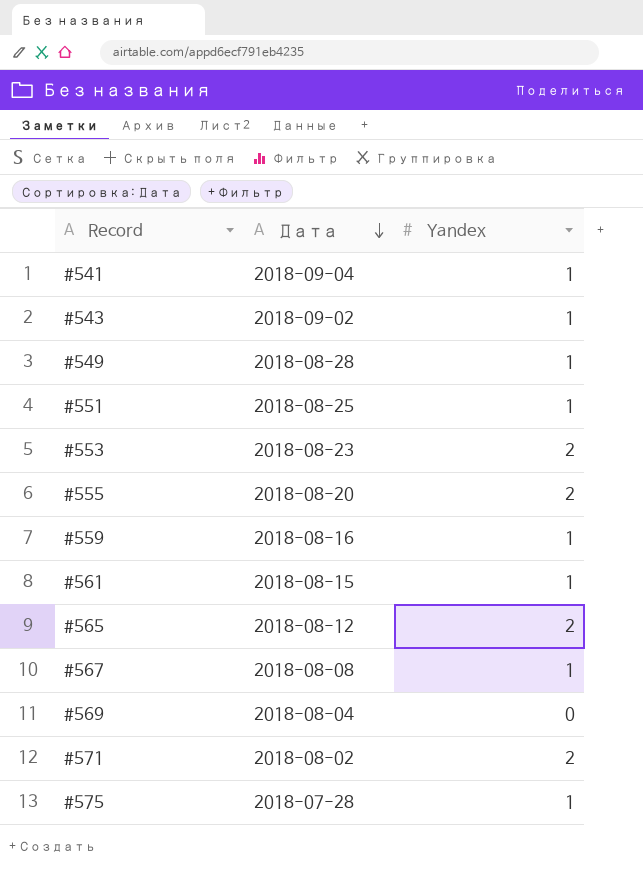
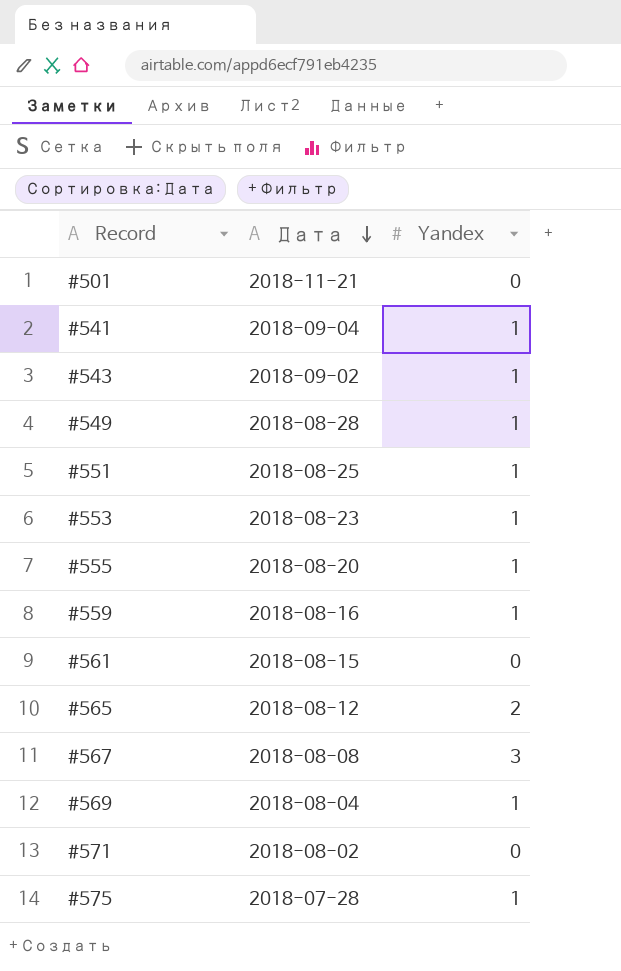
row #501: none -> 2018-11-21 | 0
#553 | Yandex: 2 -> 1
#555 | Yandex: 2 -> 1
#561 | Yandex: 1 -> 0
#567 | Yandex: 1 -> 3
#569 | Yandex: 0 -> 1
#571 | Yandex: 2 -> 0

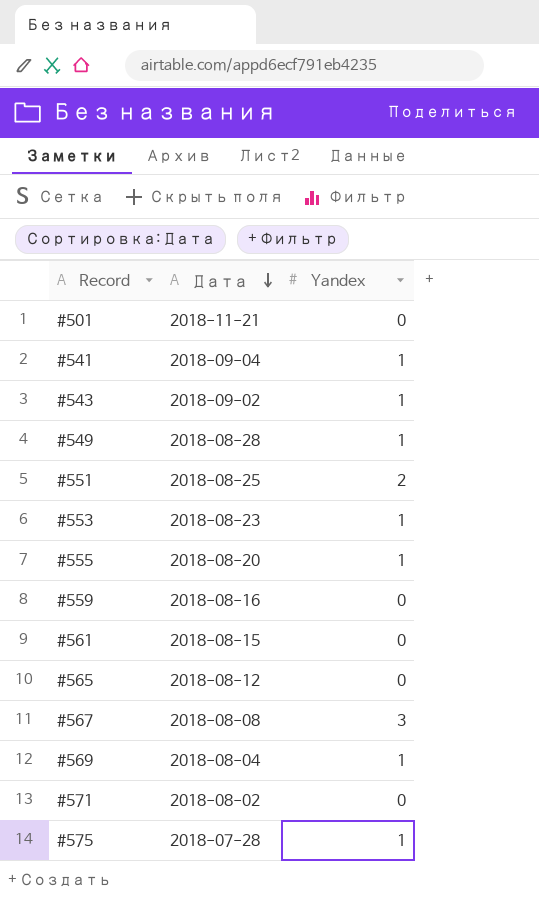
#551 | Yandex: 1 -> 2
#559 | Yandex: 1 -> 0
#565 | Yandex: 2 -> 0

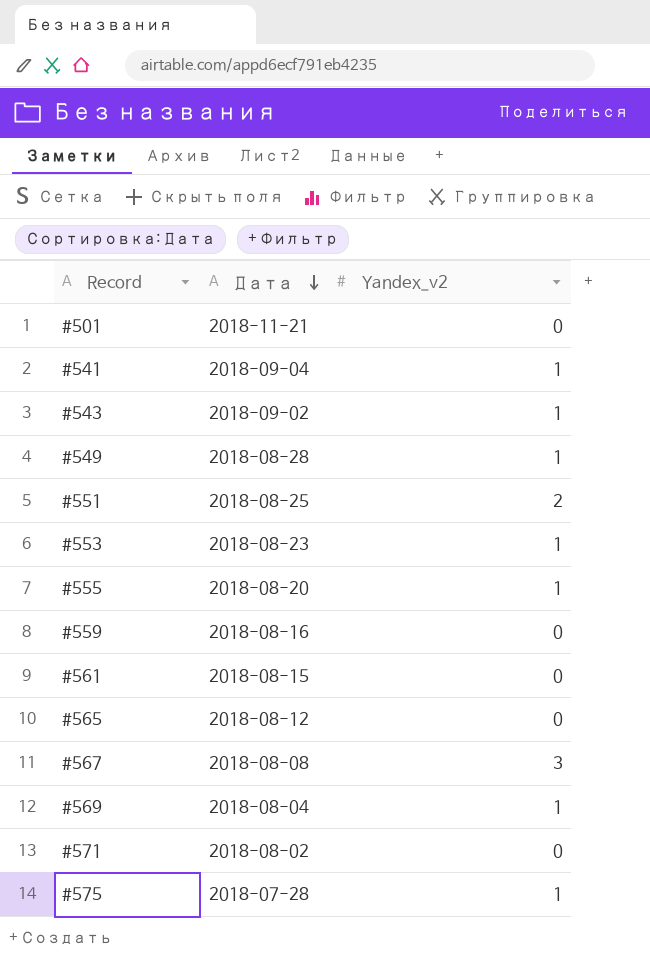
column name: Yandex -> Yandex_v2

